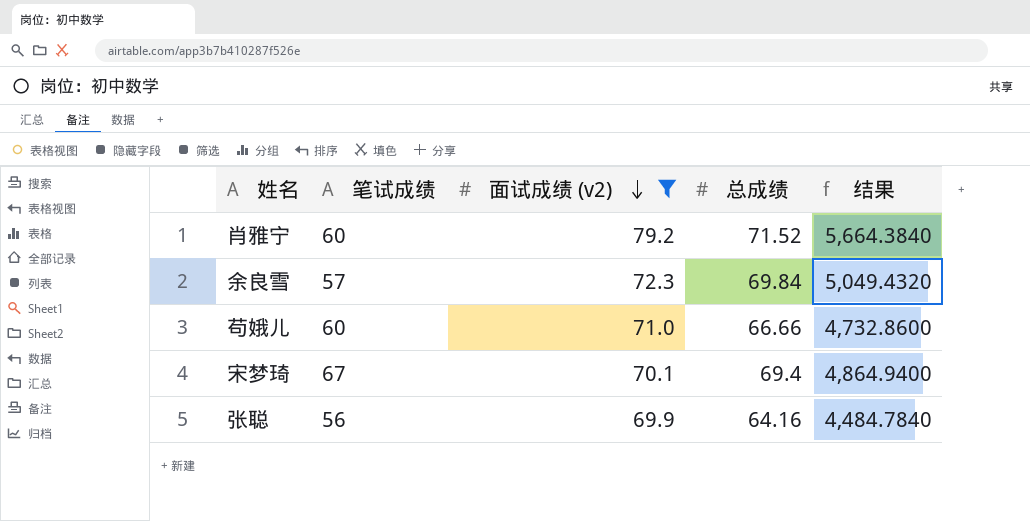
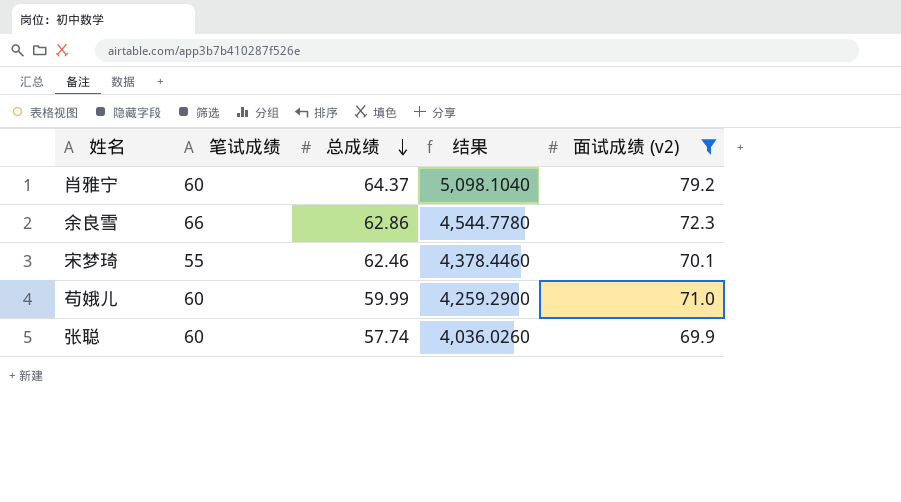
row order: 面试成绩 (v2) descending -> 总成绩 descending
column 面试成绩 (v2) | position: 3 -> 5
肖雅宁 | 总成绩: 71.52 -> 64.37
肖雅宁 | 结果: 5,664.3840 -> 5,098.1040
余良雪 | 笔试成绩: 57 -> 66
余良雪 | 总成绩: 69.84 -> 62.86
余良雪 | 结果: 5,049.4320 -> 4,544.7780
宋梦琦 | 笔试成绩: 67 -> 55
宋梦琦 | 总成绩: 69.4 -> 62.46
宋梦琦 | 结果: 4,864.9400 -> 4,378.4460
苟娥儿 | 总成绩: 66.66 -> 59.99
苟娥儿 | 结果: 4,732.8600 -> 4,259.2900
张聪 | 笔试成绩: 56 -> 60
张聪 | 总成绩: 64.16 -> 57.74
张聪 | 结果: 4,484.7840 -> 4,036.0260

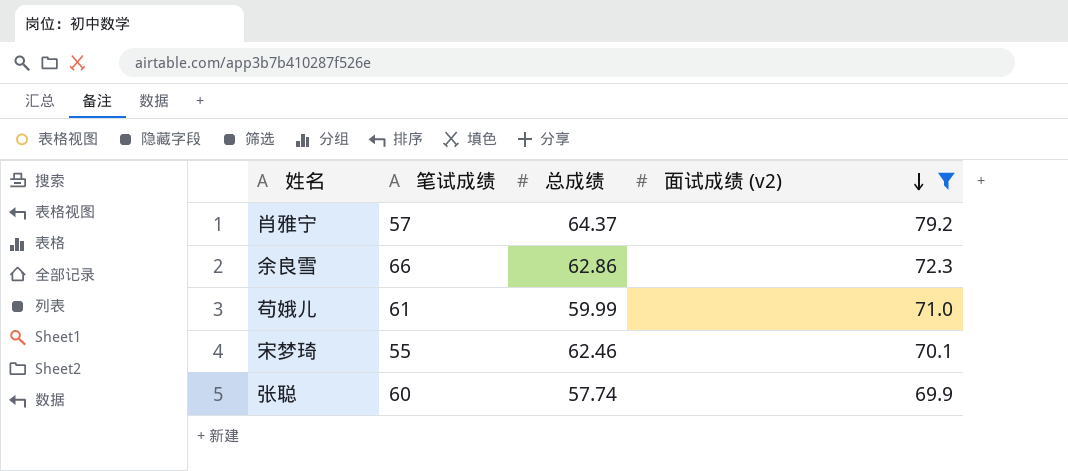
row order: 总成绩 descending -> 面试成绩 (v2) descending
column 结果 | formula: [总成绩] * [面试成绩 (v2)] -> none
肖雅宁 | 笔试成绩: 60 -> 57
苟娥儿 | 笔试成绩: 60 -> 61

